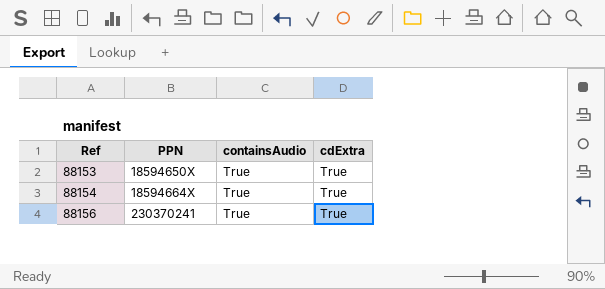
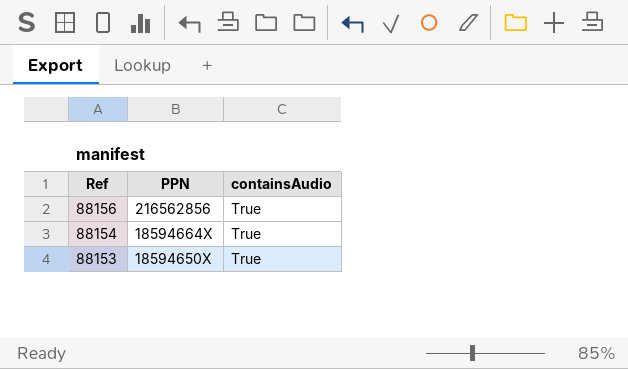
row order: Ref ascending -> Ref descending
column cdExtra | position: 4 -> none
88156 | PPN: 230370241 -> 216562856

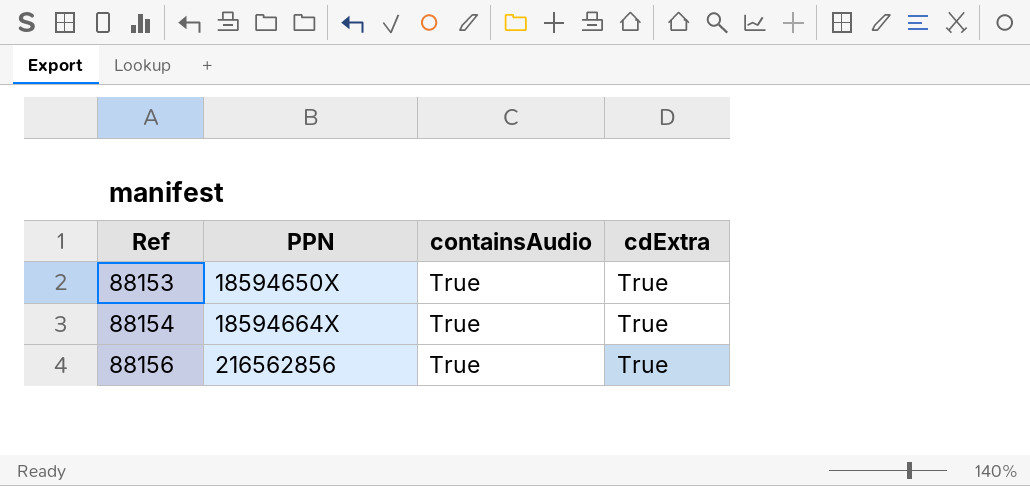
row order: Ref descending -> Ref ascending
column cdExtra | position: none -> 4

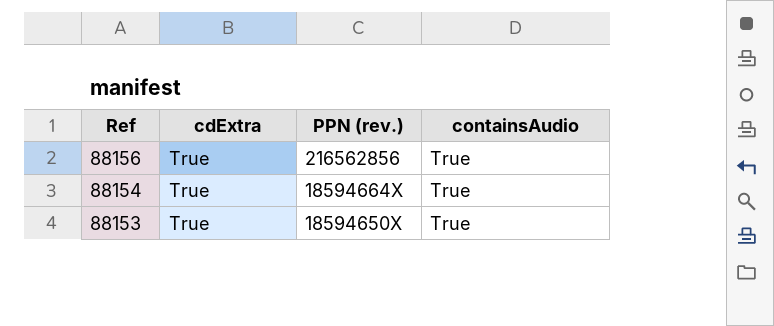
row order: Ref ascending -> Ref descending
column cdExtra | position: 4 -> 2
column name: PPN -> PPN (rev.)

